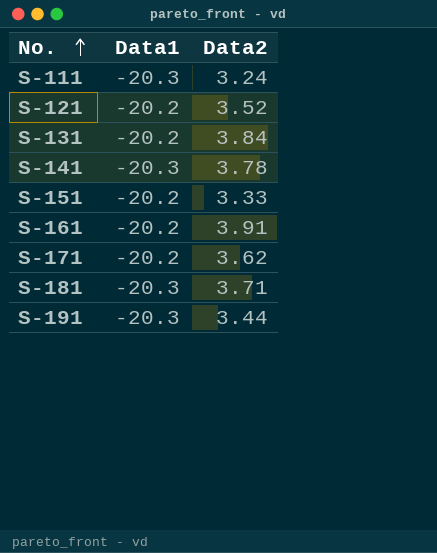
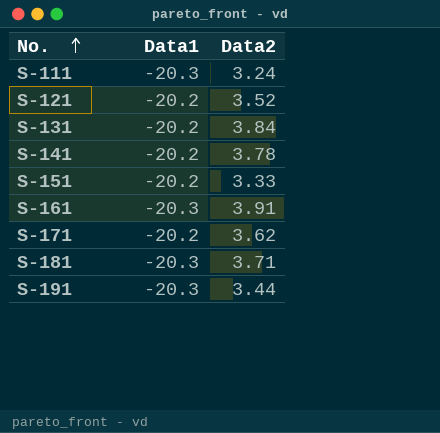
S-141 | Data1: -20.3 -> -20.2
S-161 | Data1: -20.2 -> -20.3

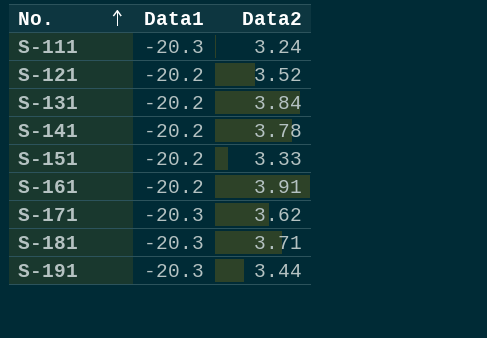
S-161 | Data1: -20.3 -> -20.2
S-171 | Data1: -20.2 -> -20.3

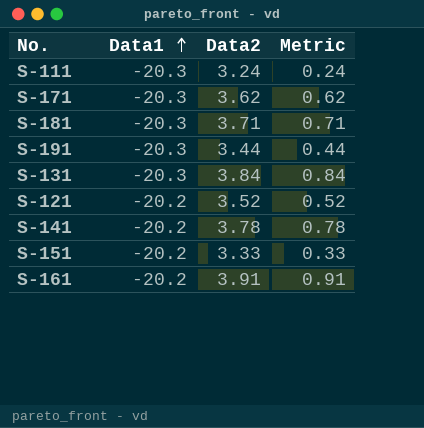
row order: No. ascending -> Data1 ascending
column Metric | formula: none -> [Data2] - 3
S-131 | Data1: -20.2 -> -20.3

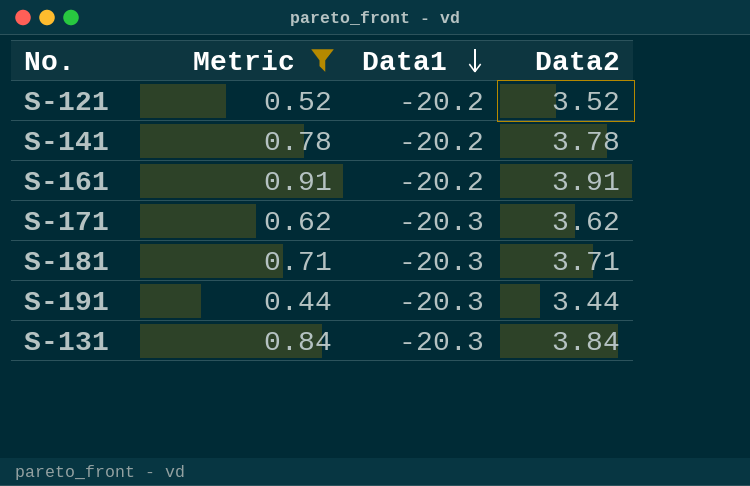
filter: none -> Metric >= 0.44
row order: Data1 ascending -> Data1 descending
column Metric | position: 4 -> 2

